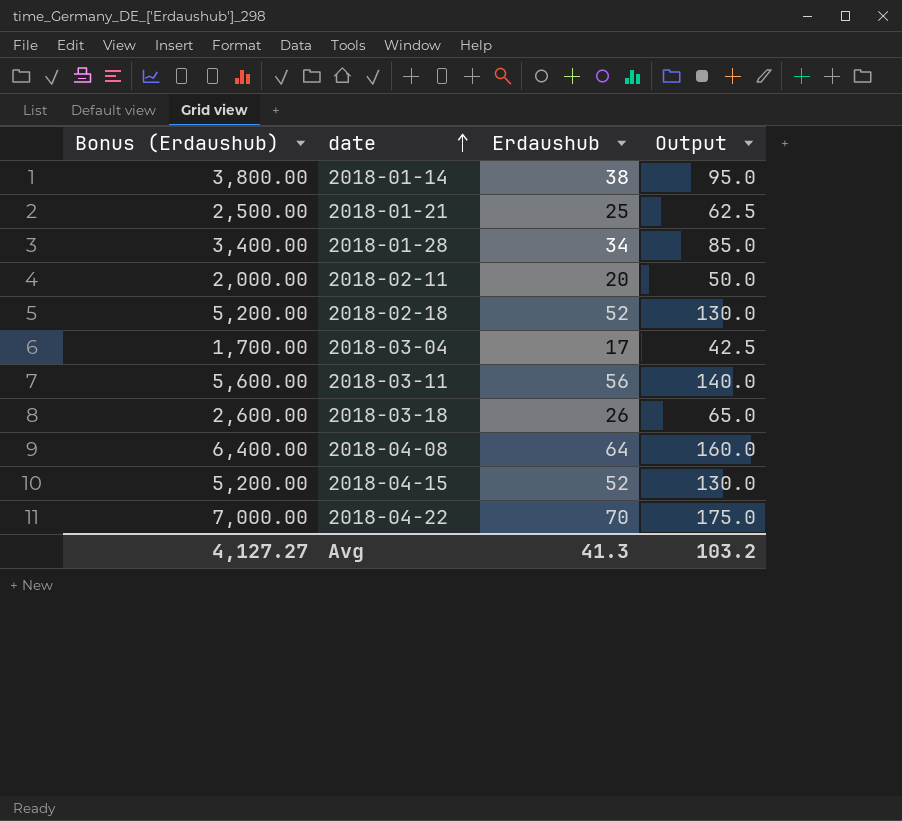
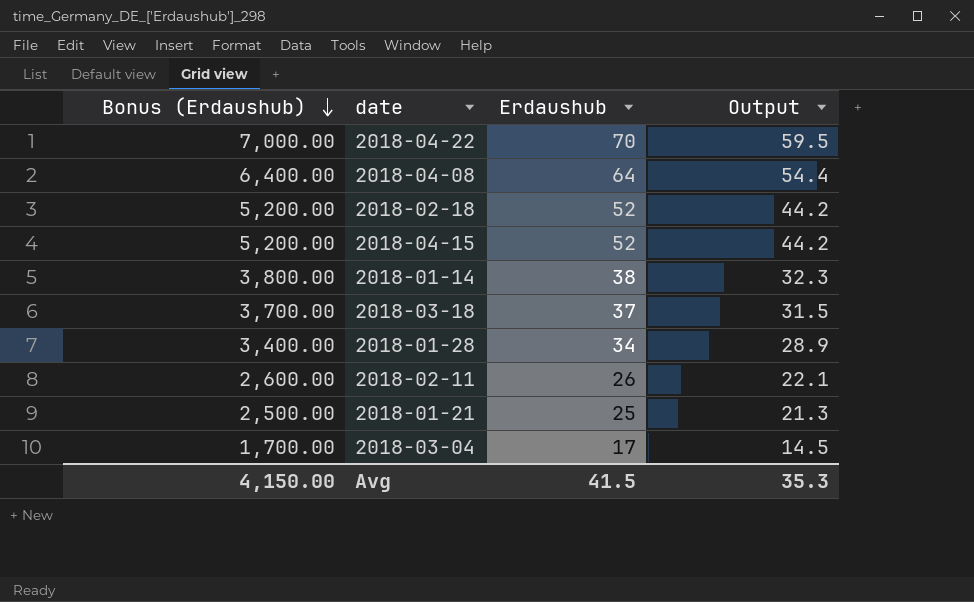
row order: date ascending -> Bonus (Erdaushub) descending
column Output | formula: [Erdaushub] * 2.5 -> [Erdaushub] * 0.85
row 2018-03-11: 5,600.00 | 56 | 140.0 -> none
2018-03-18 | Bonus (Erdaushub): 2,600.00 -> 3,700.00
2018-03-18 | Erdaushub: 26 -> 37
2018-02-11 | Bonus (Erdaushub): 2,000.00 -> 2,600.00
2018-02-11 | Erdaushub: 20 -> 26
Avg | Bonus (Erdaushub): 4,127.27 -> 4,150.00
Avg | Erdaushub: 41.3 -> 41.5
Avg | Output: 103.2 -> 35.3

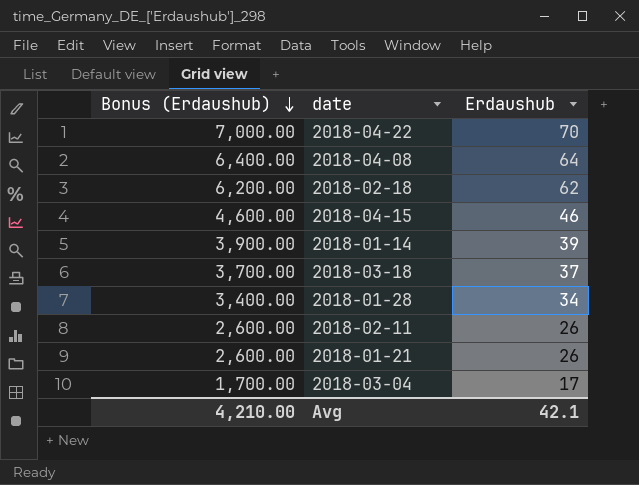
column Output | formula: [Erdaushub] * 0.85 -> none
2018-02-18 | Bonus (Erdaushub): 5,200.00 -> 6,200.00
2018-02-18 | Erdaushub: 52 -> 62
2018-04-15 | Bonus (Erdaushub): 5,200.00 -> 4,600.00
2018-04-15 | Erdaushub: 52 -> 46
2018-01-14 | Bonus (Erdaushub): 3,800.00 -> 3,900.00
2018-01-14 | Erdaushub: 38 -> 39
2018-01-21 | Bonus (Erdaushub): 2,500.00 -> 2,600.00
2018-01-21 | Erdaushub: 25 -> 26
Avg | Bonus (Erdaushub): 4,150.00 -> 4,210.00
Avg | Erdaushub: 41.5 -> 42.1

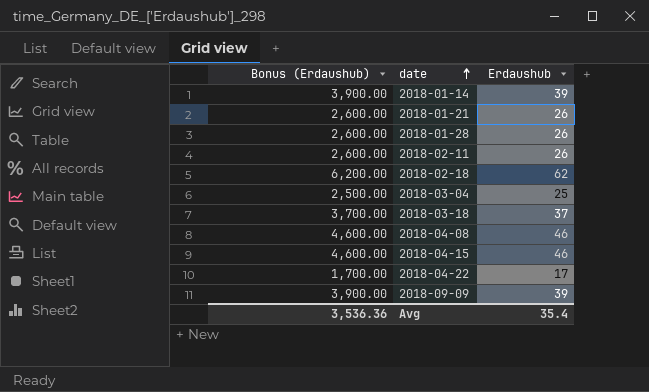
row order: Bonus (Erdaushub) descending -> date ascending
2018-01-28 | Bonus (Erdaushub): 3,400.00 -> 2,600.00
2018-01-28 | Erdaushub: 34 -> 26
2018-03-04 | Bonus (Erdaushub): 1,700.00 -> 2,500.00
2018-03-04 | Erdaushub: 17 -> 25
2018-04-08 | Bonus (Erdaushub): 6,400.00 -> 4,600.00
2018-04-08 | Erdaushub: 64 -> 46
2018-04-22 | Bonus (Erdaushub): 7,000.00 -> 1,700.00
2018-04-22 | Erdaushub: 70 -> 17
row 2018-09-09: none -> 3,900.00 | 39
Avg | Bonus (Erdaushub): 4,210.00 -> 3,536.36
Avg | Erdaushub: 42.1 -> 35.4

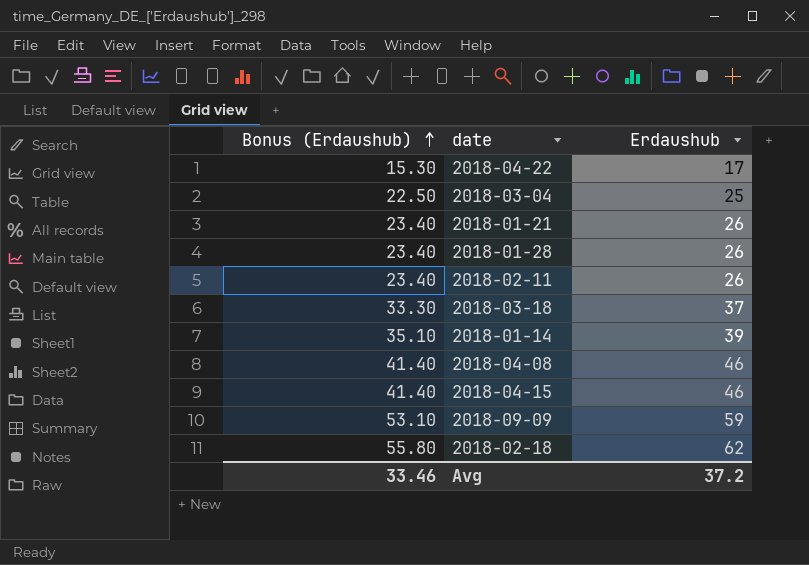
row order: date ascending -> Bonus (Erdaushub) ascending
column Bonus (Erdaushub) | formula: [Erdaushub] * 100 -> [Erdaushub] * 0.9
2018-09-09 | Erdaushub: 39 -> 59
Avg | Bonus (Erdaushub): 3,536.36 -> 33.46
Avg | Erdaushub: 35.4 -> 37.2

